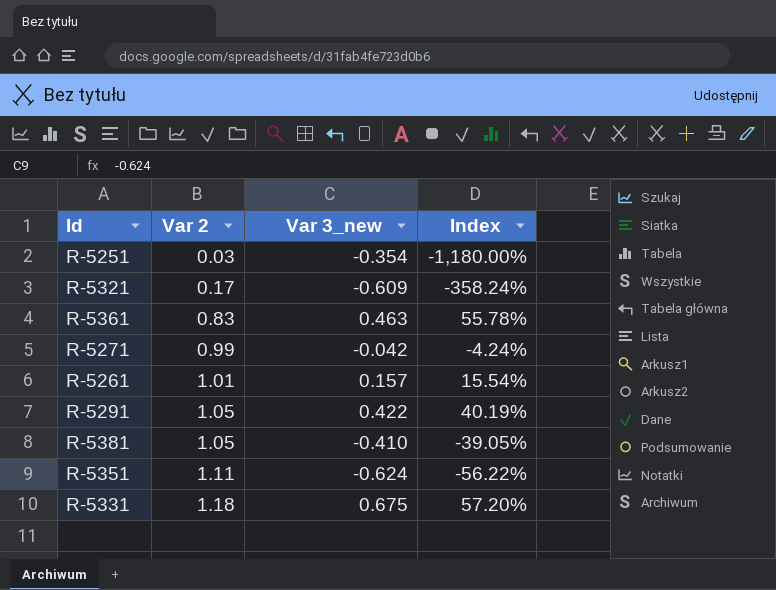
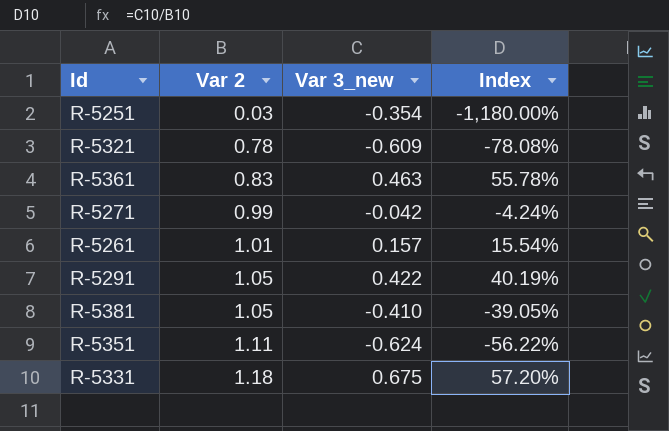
R-5321 | Var 2: 0.17 -> 0.78
R-5321 | Index: -358.24% -> -78.08%

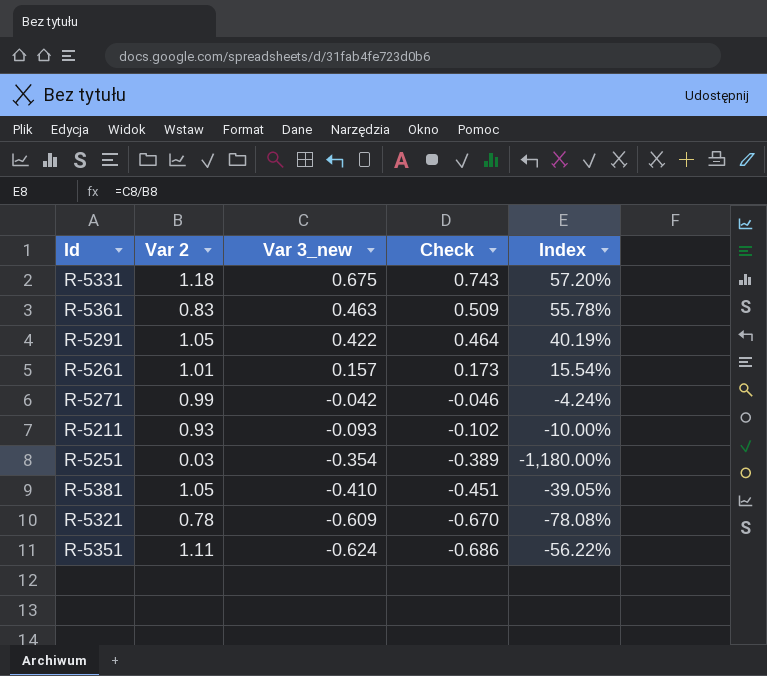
row order: Var 2 ascending -> Var 3_new descending
column Check | formula: none -> [Var 3_new] * 1.1
row R-5211: none -> 0.93 | -0.093 | -0.102 | -10.00%

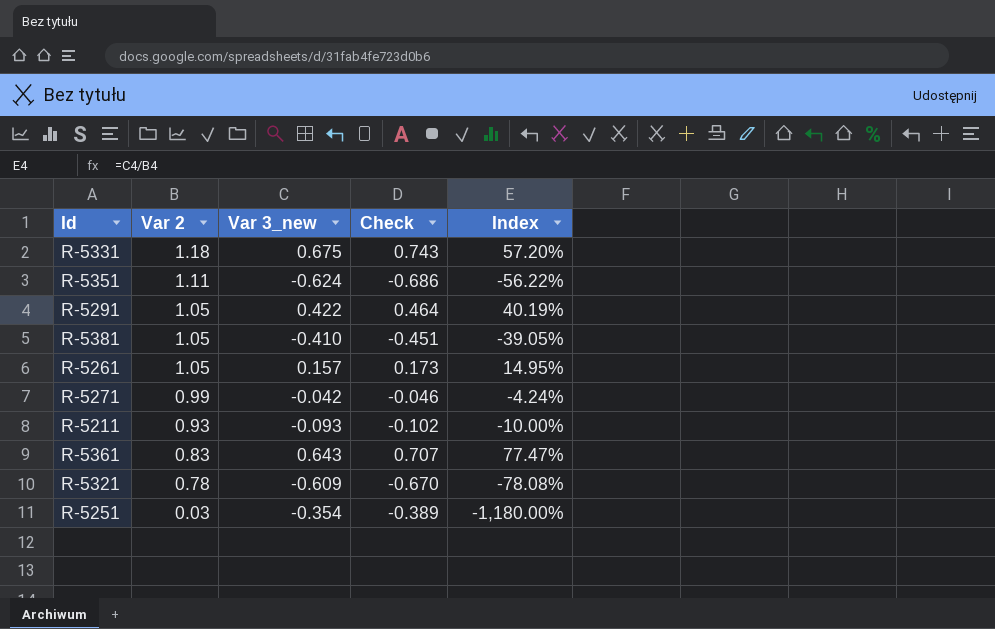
row order: Var 3_new descending -> Var 2 descending
R-5261 | Var 2: 1.01 -> 1.05
R-5261 | Index: 15.54% -> 14.95%
R-5361 | Var 3_new: 0.463 -> 0.643
R-5361 | Check: 0.509 -> 0.707
R-5361 | Index: 55.78% -> 77.47%

